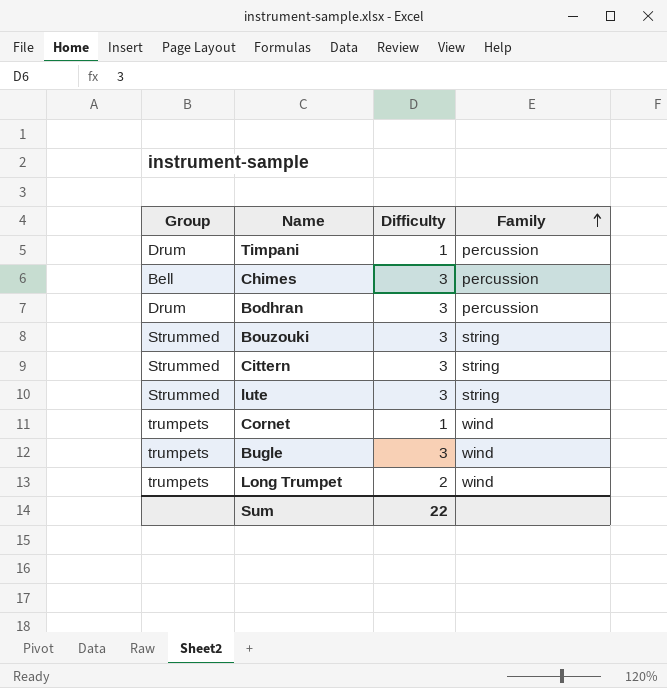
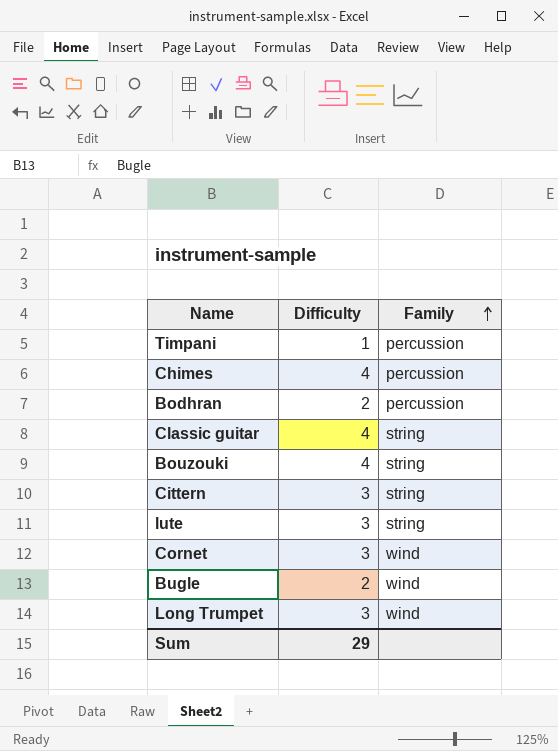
column Group | position: 1 -> none
Chimes | Difficulty: 3 -> 4
Bodhran | Difficulty: 3 -> 2
row Classic guitar: none -> 4 | string
Bouzouki | Difficulty: 3 -> 4
Cornet | Difficulty: 1 -> 3
Bugle | Difficulty: 3 -> 2
Long Trumpet | Difficulty: 2 -> 3
Sum | Difficulty: 22 -> 29

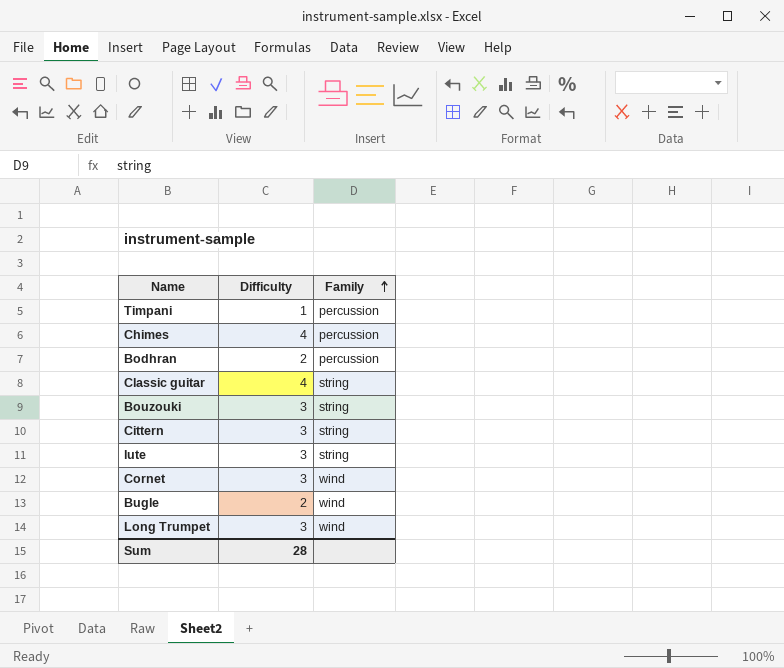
Bouzouki | Difficulty: 4 -> 3
Sum | Difficulty: 29 -> 28

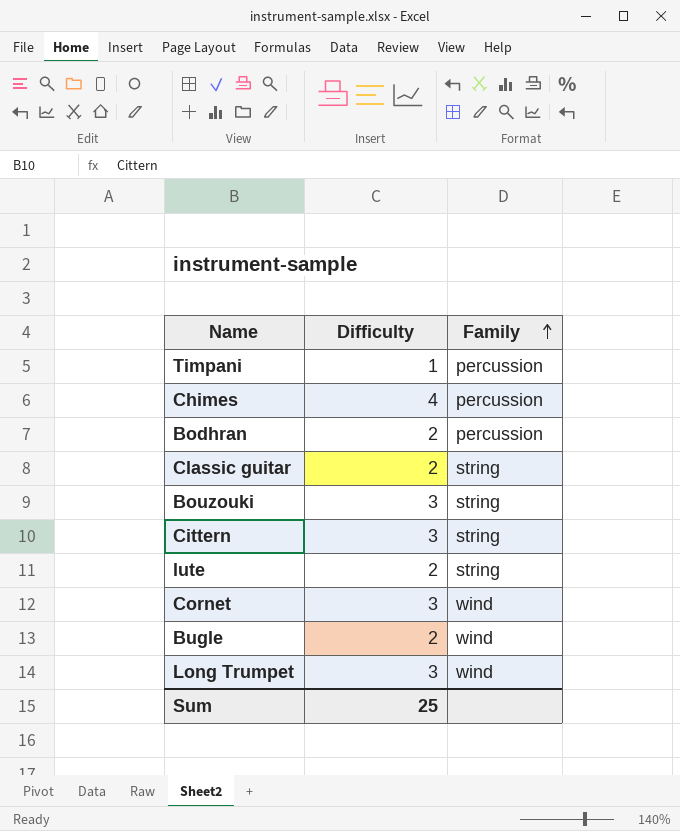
Classic guitar | Difficulty: 4 -> 2
lute | Difficulty: 3 -> 2
Sum | Difficulty: 28 -> 25

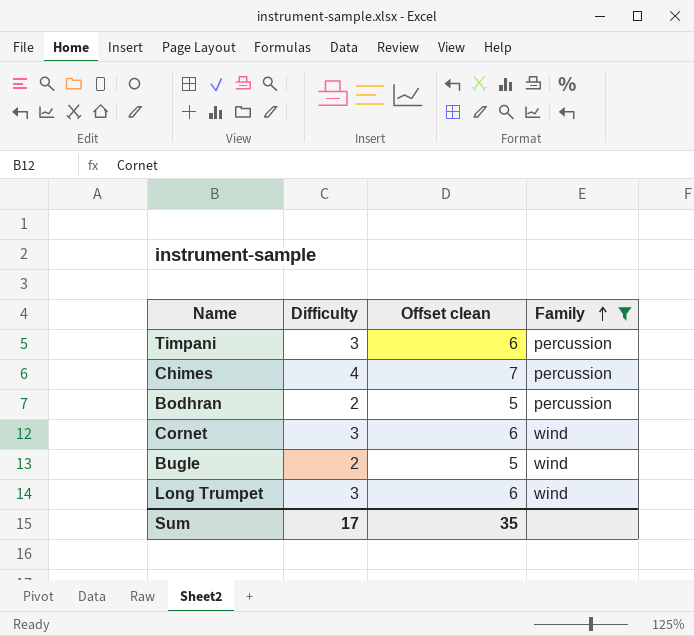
filter: none -> Family != string
column Offset clean | formula: none -> [Difficulty] + 3
Timpani | Difficulty: 1 -> 3
Sum | Difficulty: 25 -> 17

